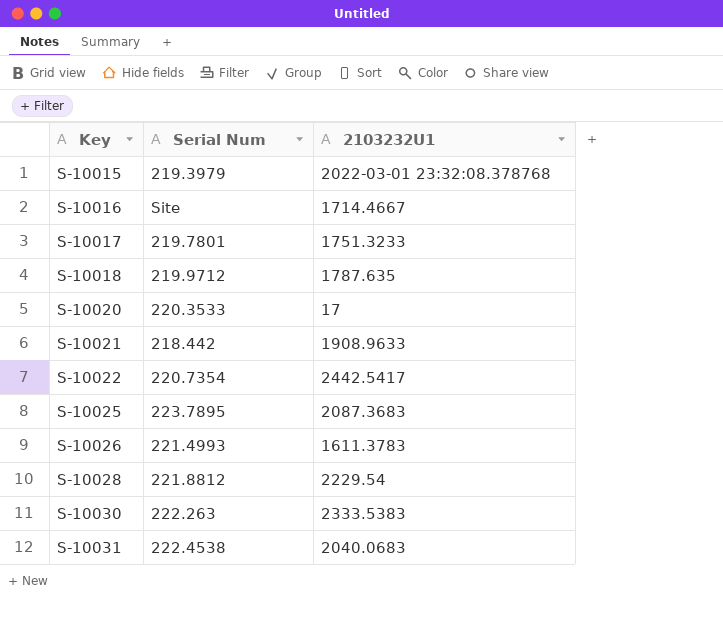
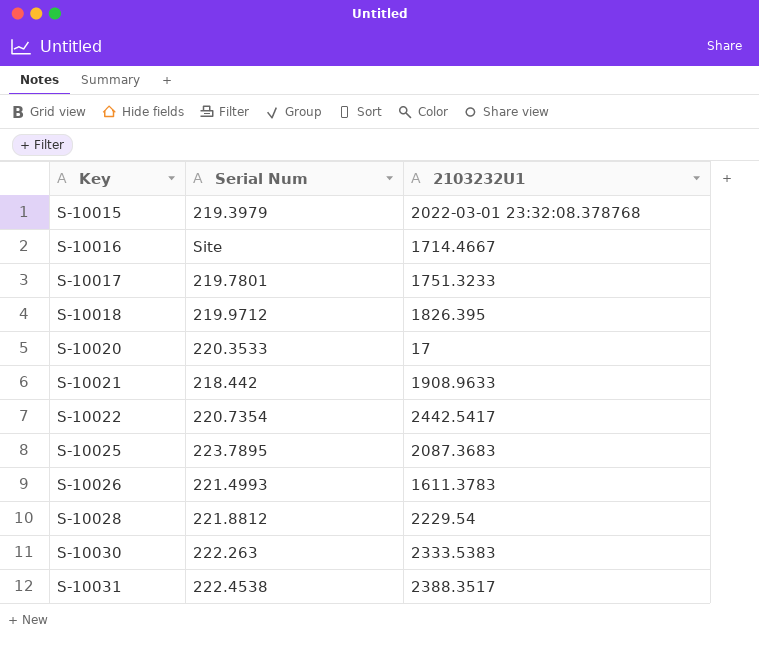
S-10018 | 2103232U1: 1787.635 -> 1826.395
S-10031 | 2103232U1: 2040.0683 -> 2388.3517

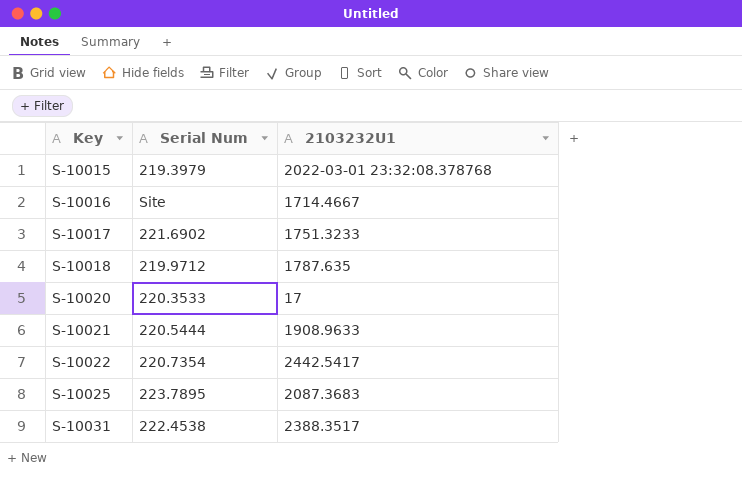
row S-10026: 221.4993 | 1611.3783 -> none
row S-10028: 221.8812 | 2229.54 -> none
row S-10030: 222.263 | 2333.5383 -> none
S-10017 | Serial Num: 219.7801 -> 221.6902
S-10018 | 2103232U1: 1826.395 -> 1787.635
S-10021 | Serial Num: 218.442 -> 220.5444

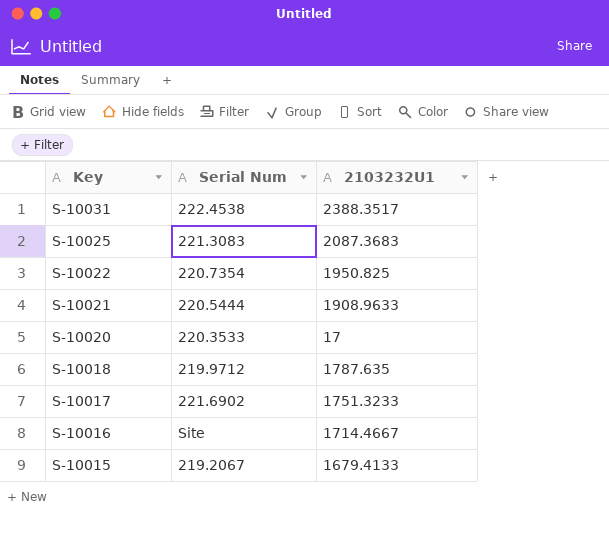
row order: Key ascending -> Key descending
S-10025 | Serial Num: 223.7895 -> 221.3083
S-10022 | 2103232U1: 2442.5417 -> 1950.825
S-10015 | Serial Num: 219.3979 -> 219.2067
S-10015 | 2103232U1: 2022-03-01 23:32:08.378768 -> 1679.4133

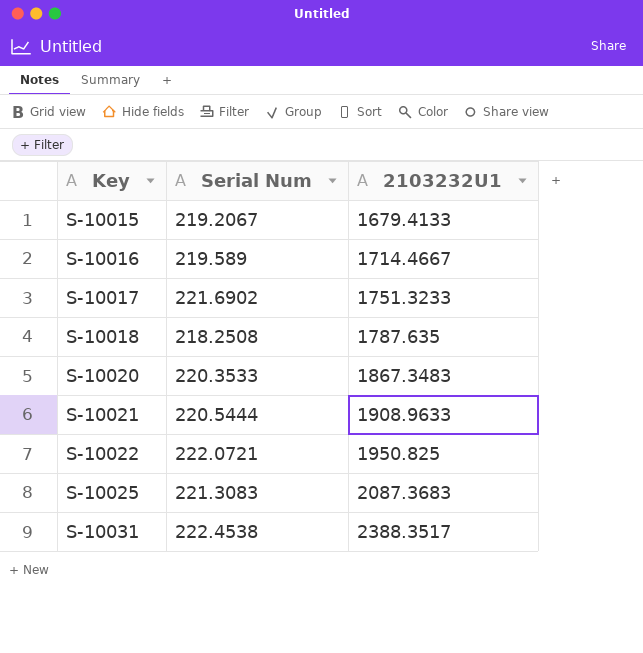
row order: Key descending -> Key ascending
S-10016 | Serial Num: Site -> 219.589
S-10018 | Serial Num: 219.9712 -> 218.2508
S-10020 | 2103232U1: 17 -> 1867.3483
S-10022 | Serial Num: 220.7354 -> 222.0721

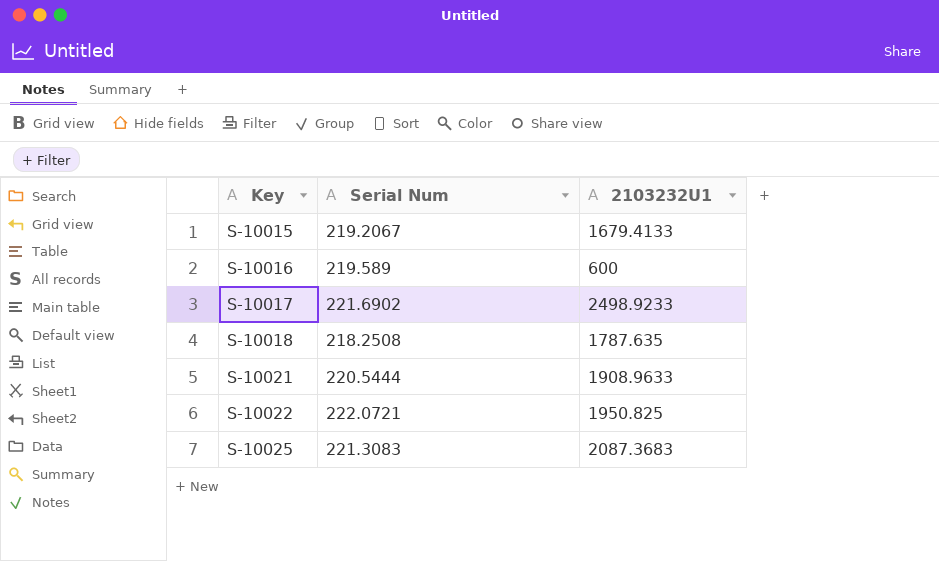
row S-10020: 220.3533 | 1867.3483 -> none
row S-10031: 222.4538 | 2388.3517 -> none
S-10016 | 2103232U1: 1714.4667 -> 600
S-10017 | 2103232U1: 1751.3233 -> 2498.9233

